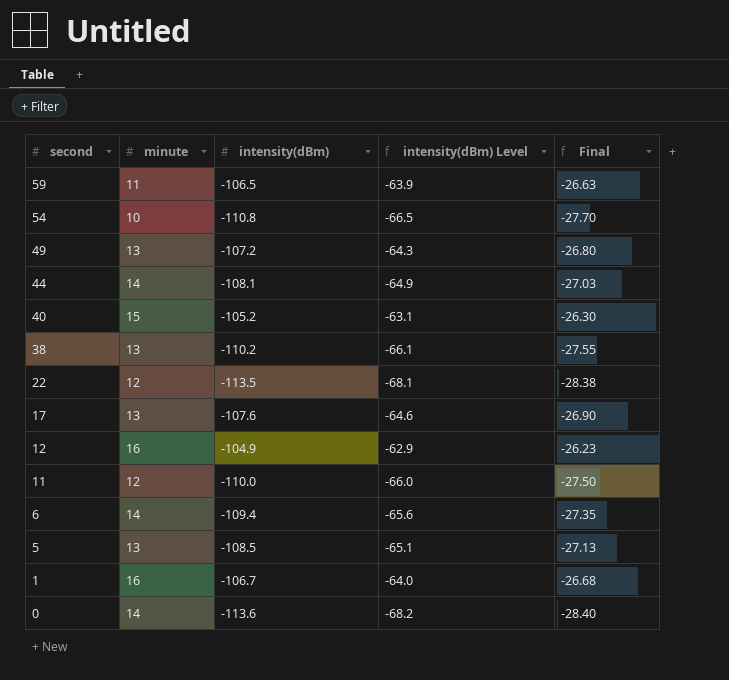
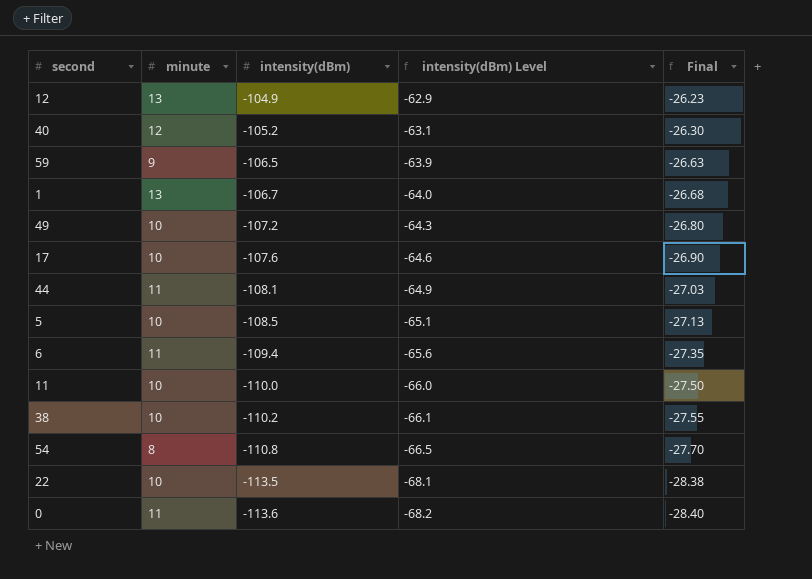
row order: second descending -> intensity(dBm) descending
12 | minute: 16 -> 13
40 | minute: 15 -> 12
59 | minute: 11 -> 9
1 | minute: 16 -> 13
49 | minute: 13 -> 10
17 | minute: 13 -> 10
44 | minute: 14 -> 11
5 | minute: 13 -> 10
6 | minute: 14 -> 11
11 | minute: 12 -> 10
38 | minute: 13 -> 10
54 | minute: 10 -> 8
22 | minute: 12 -> 10
0 | minute: 14 -> 11

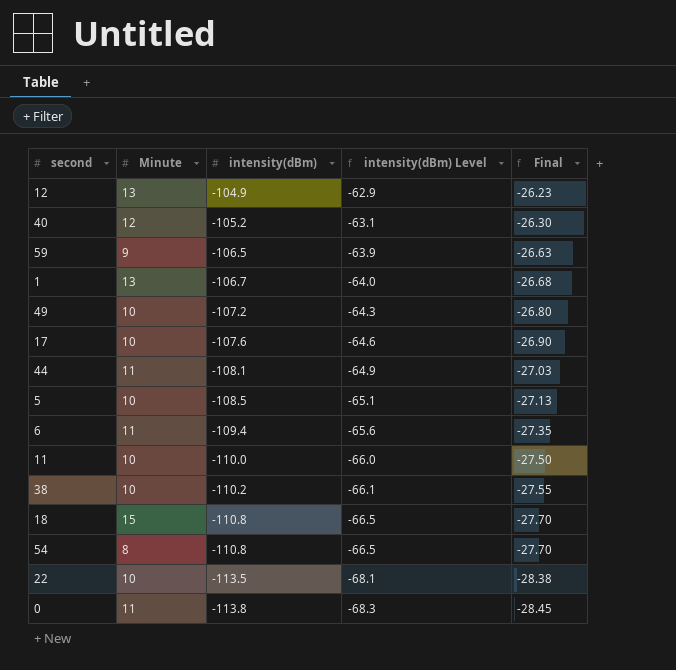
column name: minute -> Minute
row 18: none -> 15 | -110.8 | -66.5 | -27.70
0 | intensity(dBm): -113.6 -> -113.8
0 | intensity(dBm) Level: -68.2 -> -68.3
0 | Final: -28.40 -> -28.45

